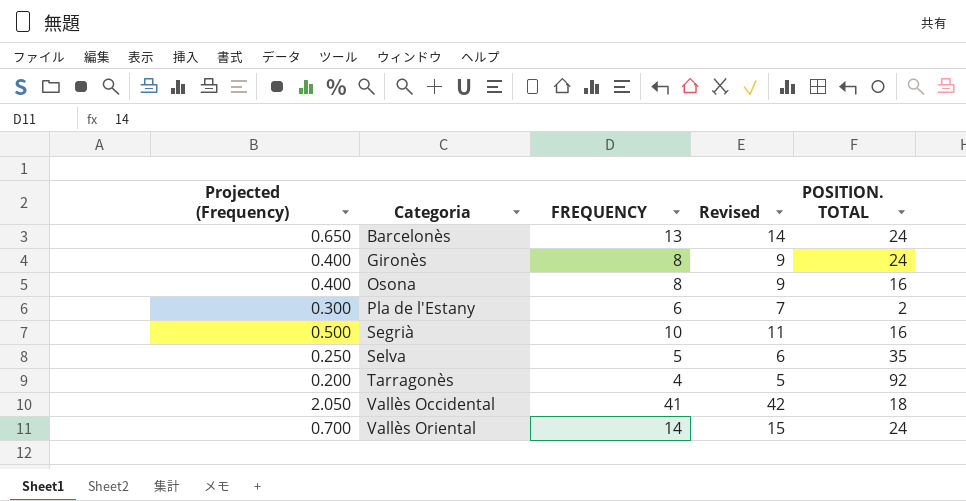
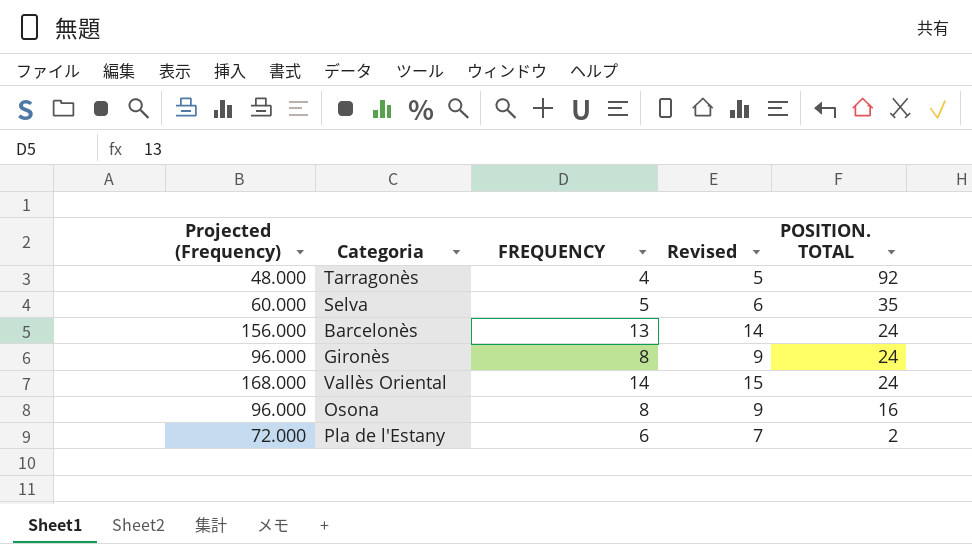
row order: Categoria ascending -> POSITION. TOTAL descending
column Projected (Frequency) | formula: [FREQUENCY] * 0.05 -> [FREQUENCY] * 12
row Segrià: 0.500 | 10 | 11 | 16 -> none
row Vallès Occidental: 2.050 | 41 | 42 | 18 -> none

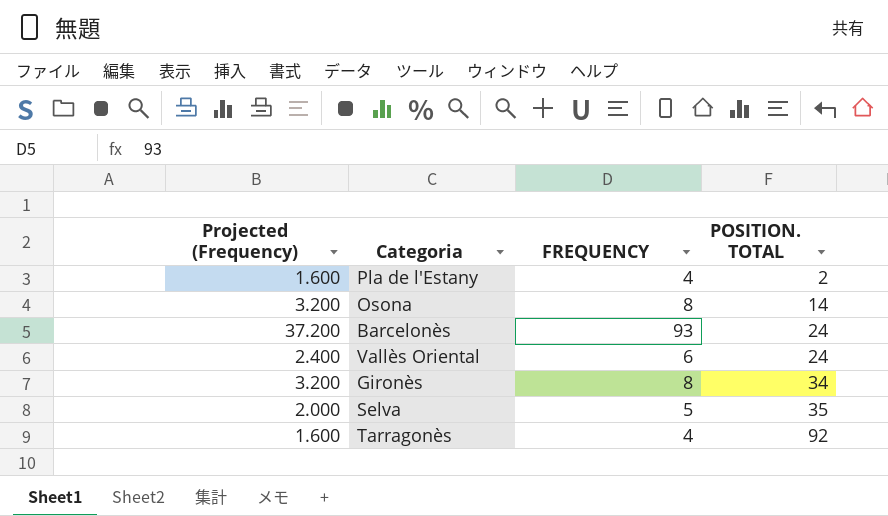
row order: POSITION. TOTAL descending -> POSITION. TOTAL ascending
column Revised | formula: [FREQUENCY] + 1 -> none
column Projected (Frequency) | formula: [FREQUENCY] * 12 -> [FREQUENCY] * 0.4
Pla de l'Estany | FREQUENCY: 6 -> 4
Osona | POSITION. TOTAL: 16 -> 14
Barcelonès | FREQUENCY: 13 -> 93
Vallès Oriental | FREQUENCY: 14 -> 6
Gironès | POSITION. TOTAL: 24 -> 34

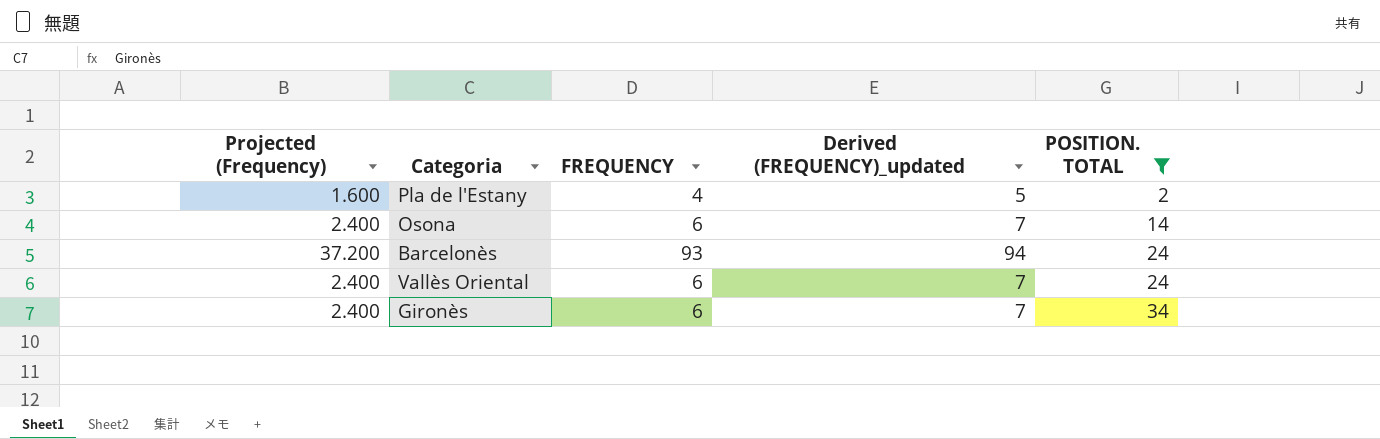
filter: none -> POSITION. TOTAL <= 34
column Derived (FREQUENCY)_updated | formula: none -> [FREQUENCY] + 1
Osona | Projected (Frequency): 3.200 -> 2.400
Osona | FREQUENCY: 8 -> 6
Gironès | Projected (Frequency): 3.200 -> 2.400
Gironès | FREQUENCY: 8 -> 6

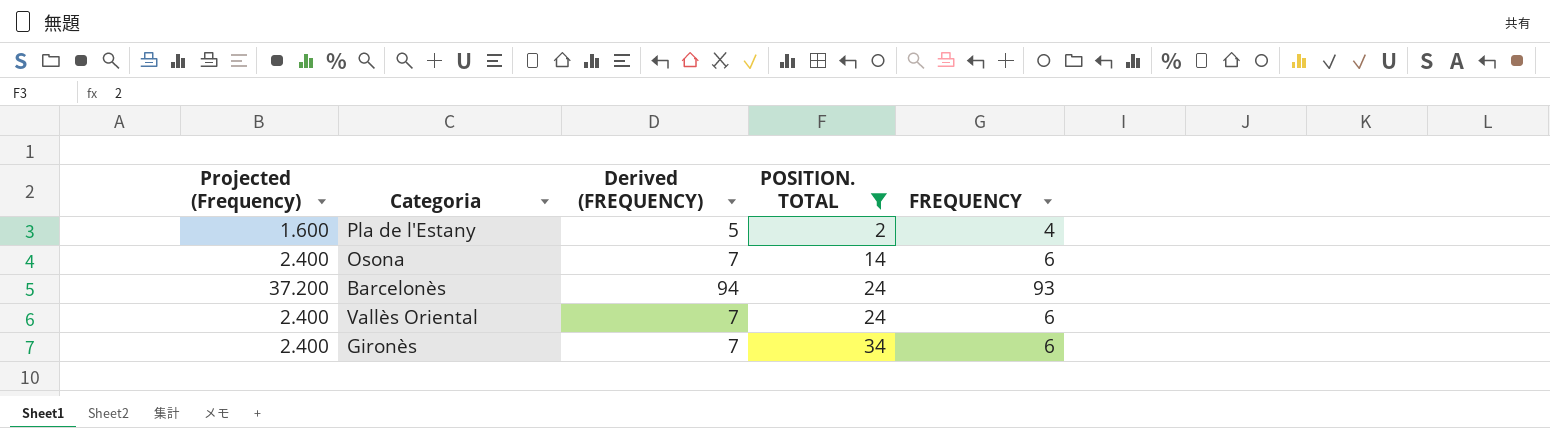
column name: Derived (FREQUENCY)_updated -> Derived (FREQUENCY)
column FREQUENCY | position: 3 -> 5

